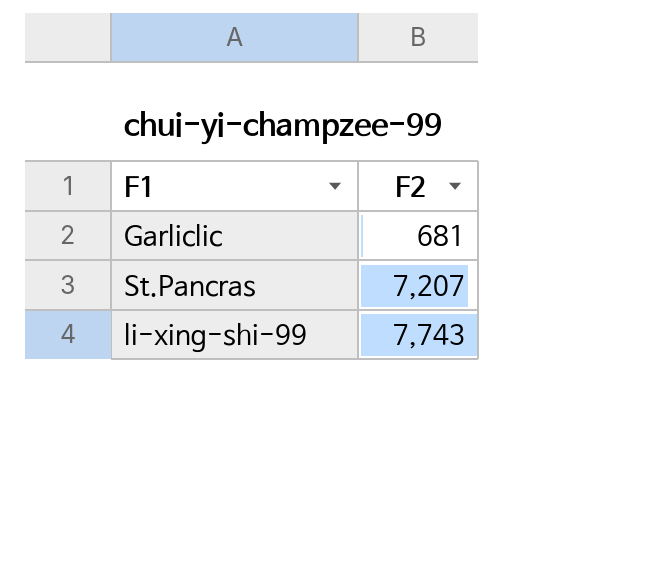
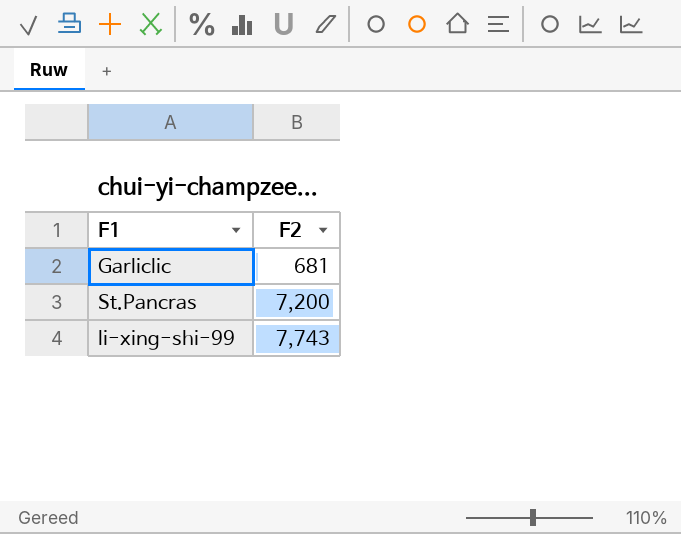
St.Pancras | F2: 7,207 -> 7,200

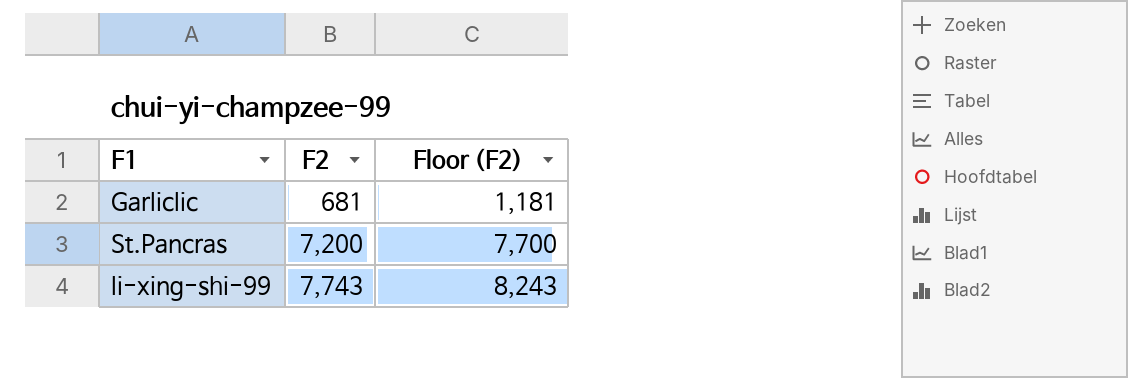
column Floor (F2) | formula: none -> [F2] + 500

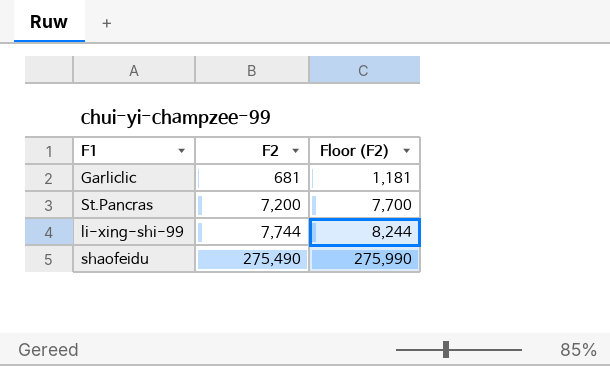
li-xing-shi-99 | F2: 7,743 -> 7,744
li-xing-shi-99 | Floor (F2): 8,243 -> 8,244
row shaofeidu: none -> 275,490 | 275,990

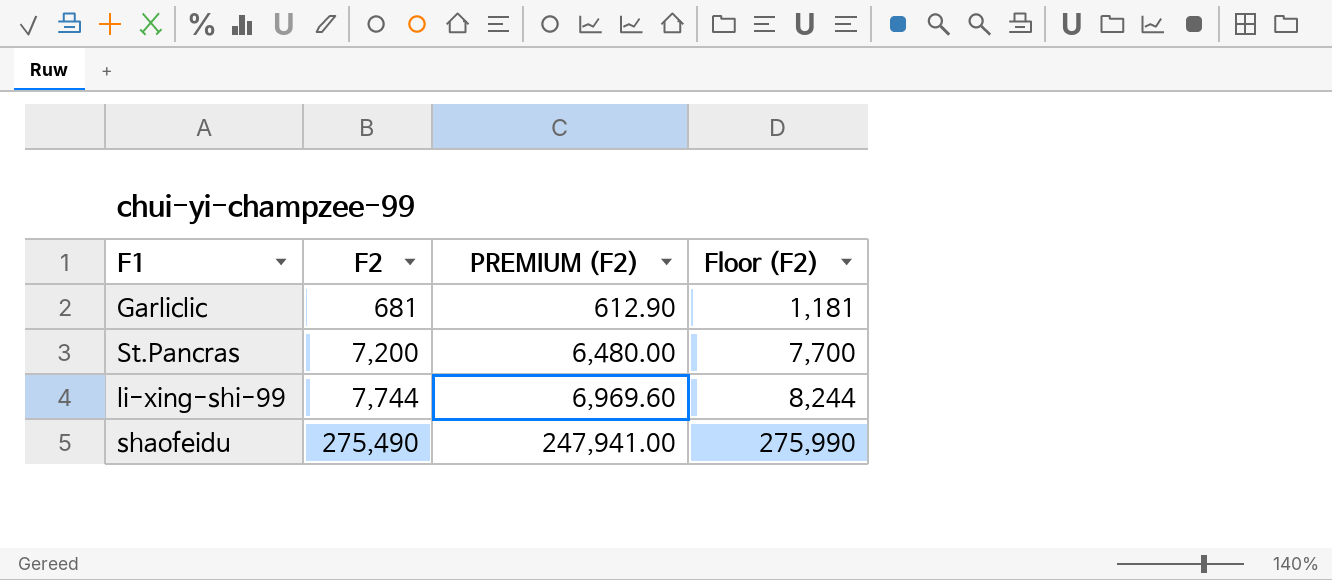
column PREMIUM (F2) | formula: none -> [F2] * 0.9

